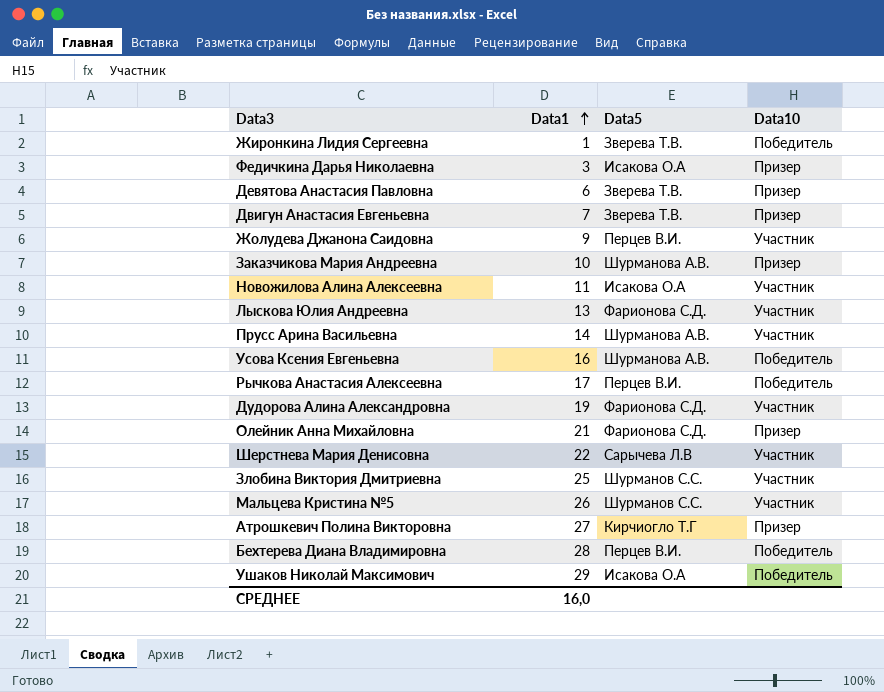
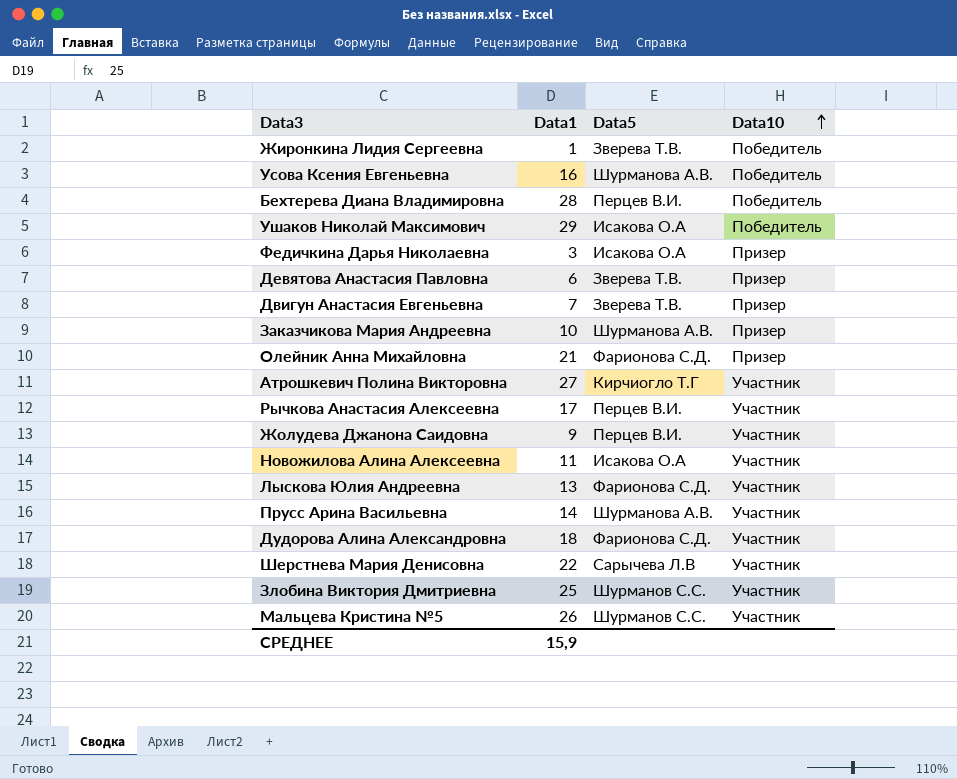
row order: Data1 ascending -> Data10 ascending
Атрошкевич Полина Викторовна | Data10: Призер -> Участник
Рычкова Анастасия Алексеевна | Data10: Победитель -> Участник
Дудорова Алина Александровна | Data1: 19 -> 18
СРЕДНЕЕ | Data1: 16,0 -> 15,9

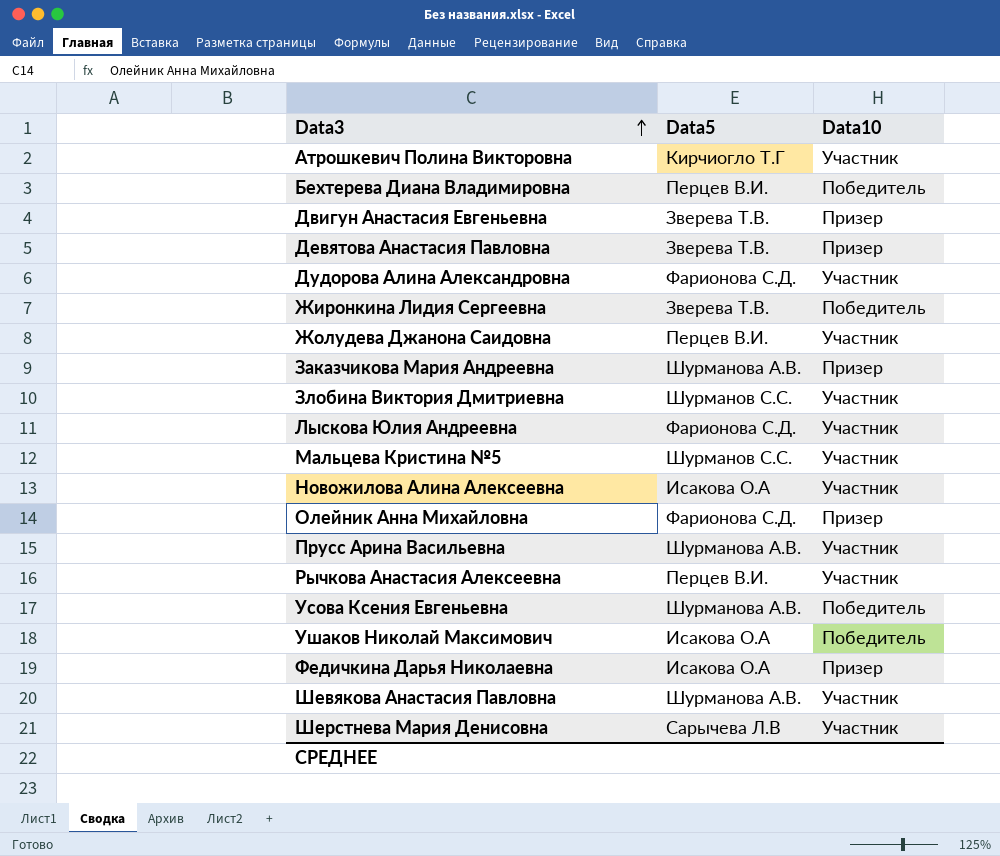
row order: Data10 ascending -> Data3 ascending
column Data1 | position: 2 -> none
row Шевякова Анастасия Павловна: none -> Шурманова А.В. | Участник

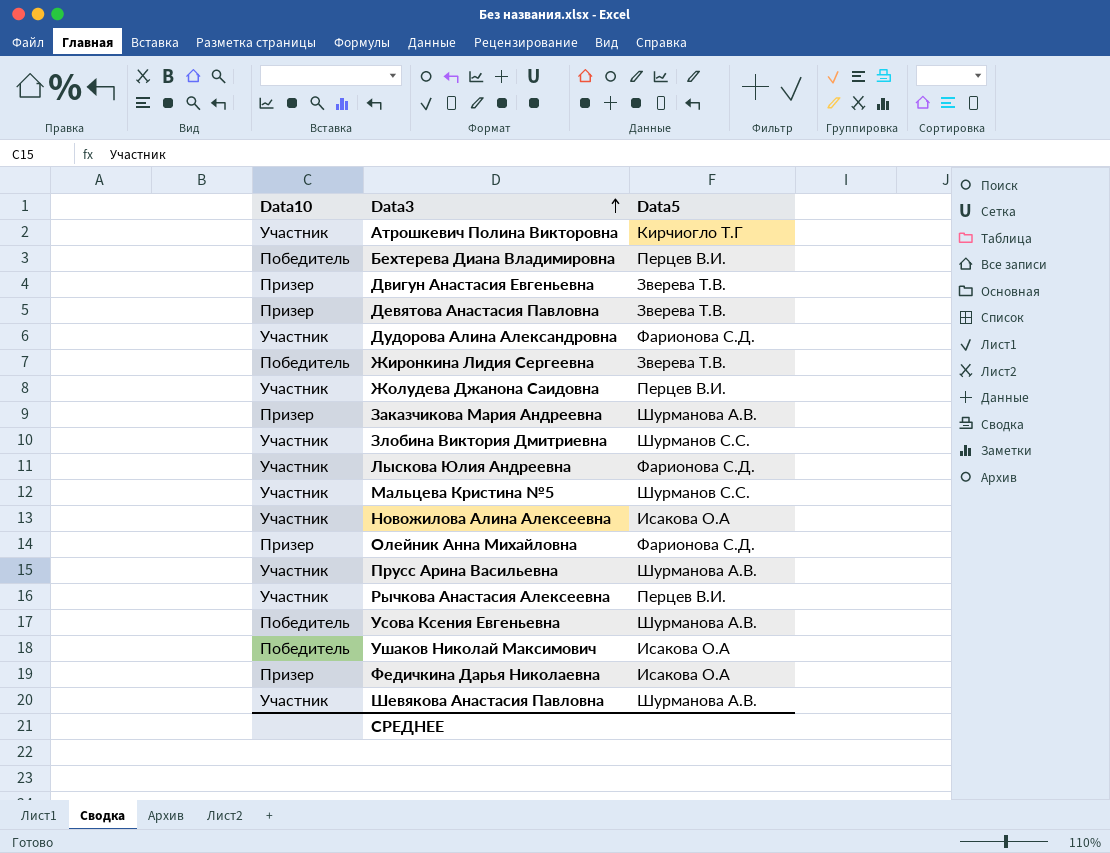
column Data10 | position: 3 -> 1
row Шерстнева Мария Денисовна: Сарычева Л.В | Участник -> none

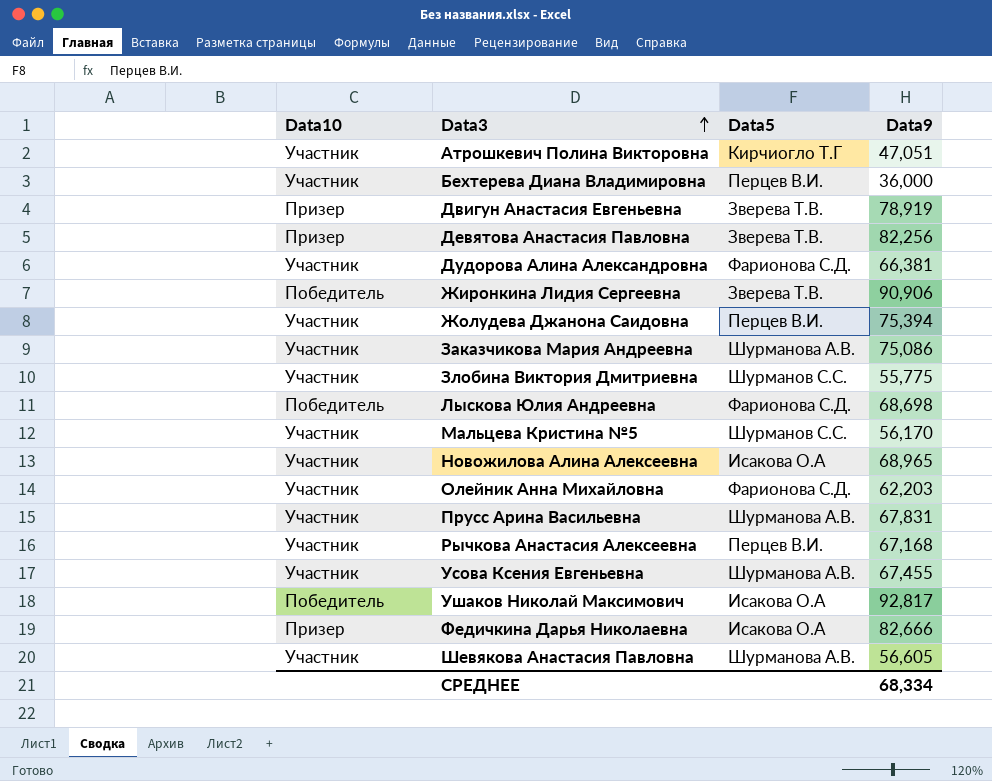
column Data9 | position: none -> 4
Бехтерева Диана Владимировна | Data10: Победитель -> Участник
Заказчикова Мария Андреевна | Data10: Призер -> Участник
Лыскова Юлия Андреевна | Data10: Участник -> Победитель
Олейник Анна Михайловна | Data10: Призер -> Участник
Усова Ксения Евгеньевна | Data10: Победитель -> Участник

